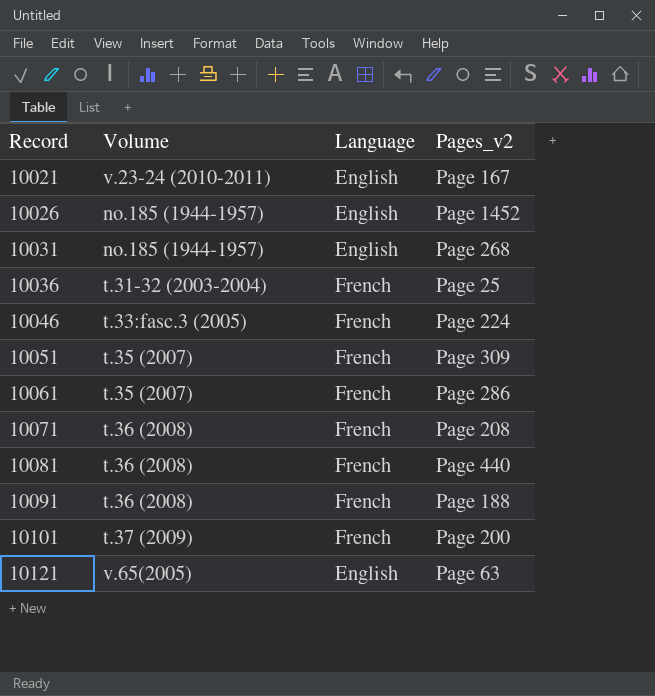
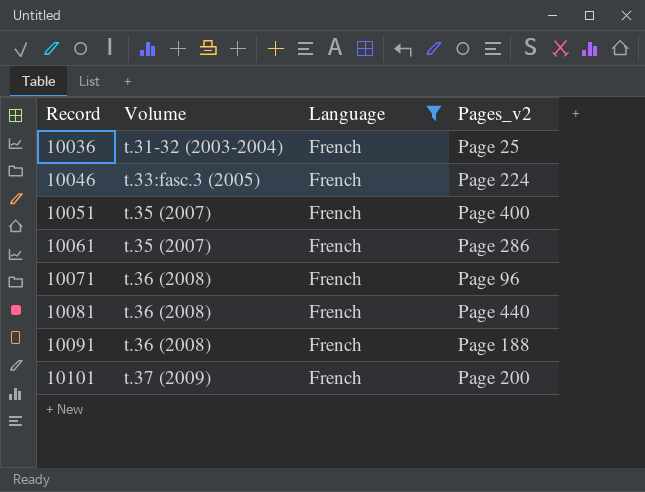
filter: none -> Language = French
10051 | Pages_v2: Page 309 -> Page 400
10071 | Pages_v2: Page 208 -> Page 96

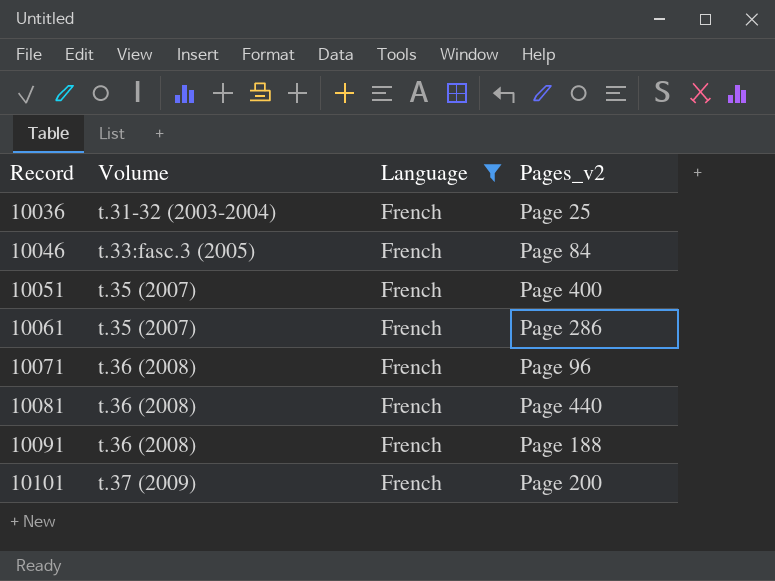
10046 | Pages_v2: Page 224 -> Page 84

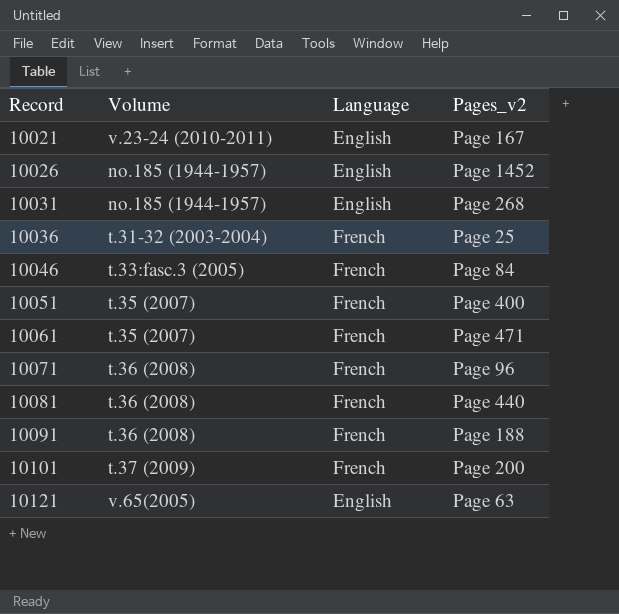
filter: Language = French -> none
10061 | Pages_v2: Page 286 -> Page 471

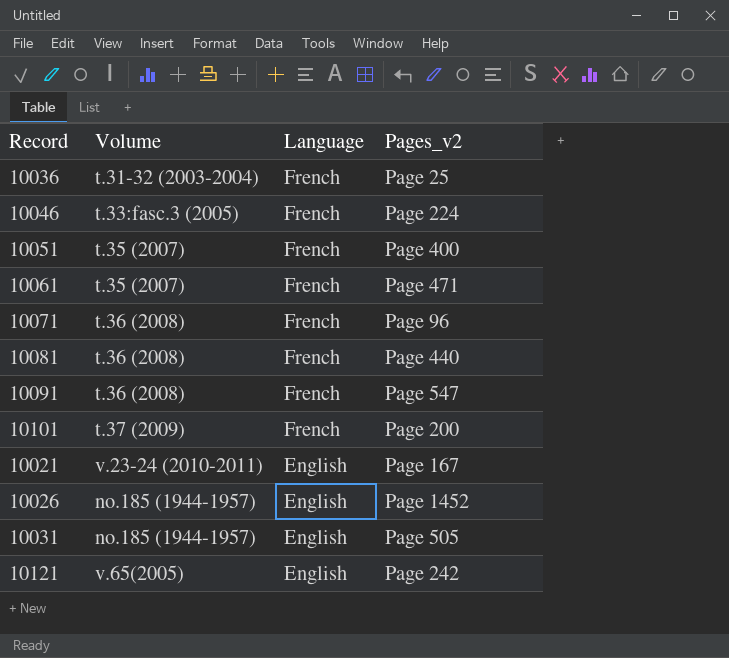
row order: Record ascending -> Language descending
10046 | Pages_v2: Page 84 -> Page 224
10091 | Pages_v2: Page 188 -> Page 547
10031 | Pages_v2: Page 268 -> Page 505
10121 | Pages_v2: Page 63 -> Page 242

